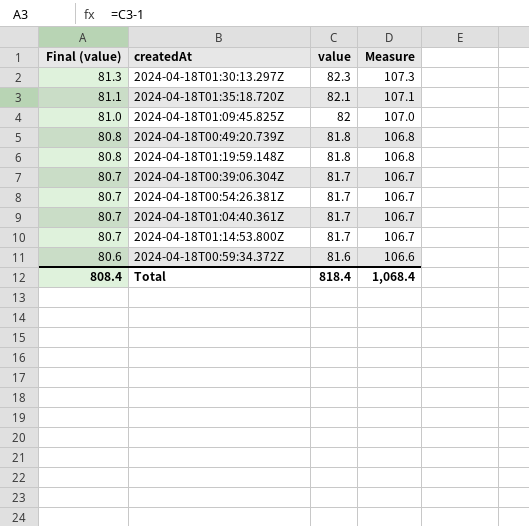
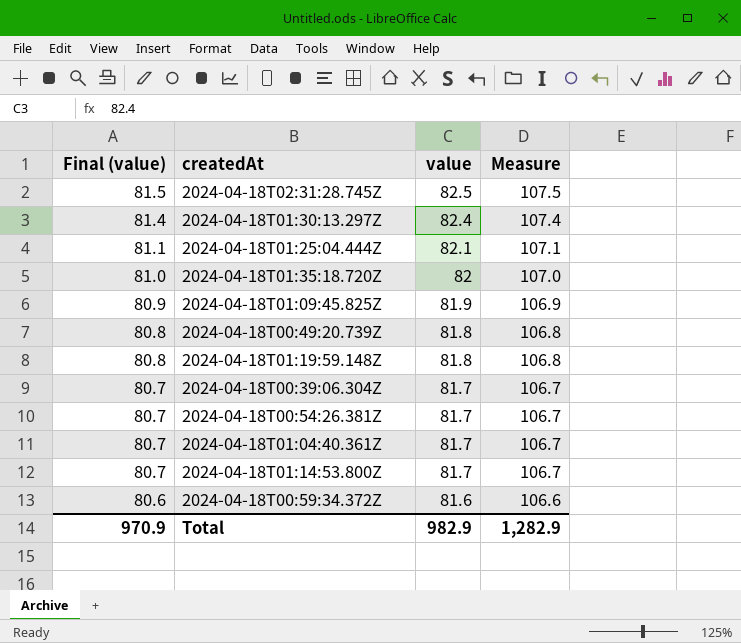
row 2024-04-18T02:31:28.745Z: none -> 81.5 | 82.5 | 107.5
2024-04-18T01:30:13.297Z | Final (value): 81.3 -> 81.4
2024-04-18T01:30:13.297Z | value: 82.3 -> 82.4
2024-04-18T01:30:13.297Z | Measure: 107.3 -> 107.4
row 2024-04-18T01:25:04.444Z: none -> 81.1 | 82.1 | 107.1
2024-04-18T01:35:18.720Z | Final (value): 81.1 -> 81.0
2024-04-18T01:35:18.720Z | value: 82.1 -> 82
2024-04-18T01:35:18.720Z | Measure: 107.1 -> 107.0
2024-04-18T01:09:45.825Z | Final (value): 81.0 -> 80.9
2024-04-18T01:09:45.825Z | value: 82 -> 81.9
2024-04-18T01:09:45.825Z | Measure: 107.0 -> 106.9
Total | Final (value): 808.4 -> 970.9
Total | value: 818.4 -> 982.9
Total | Measure: 1,068.4 -> 1,282.9

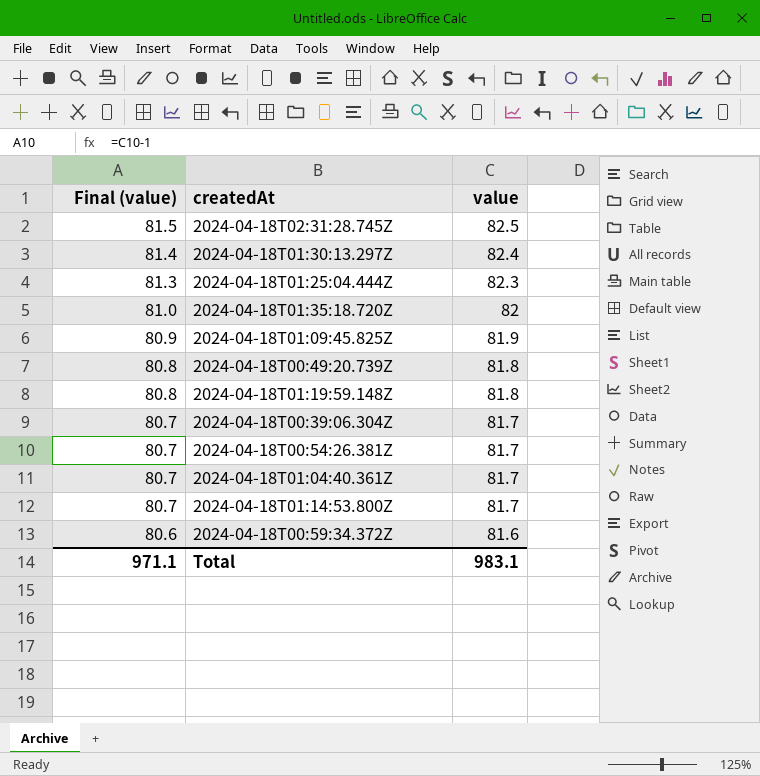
column Measure | formula: [value] + 25 -> none
2024-04-18T01:25:04.444Z | Final (value): 81.1 -> 81.3
2024-04-18T01:25:04.444Z | value: 82.1 -> 82.3
Total | Final (value): 970.9 -> 971.1
Total | value: 982.9 -> 983.1

